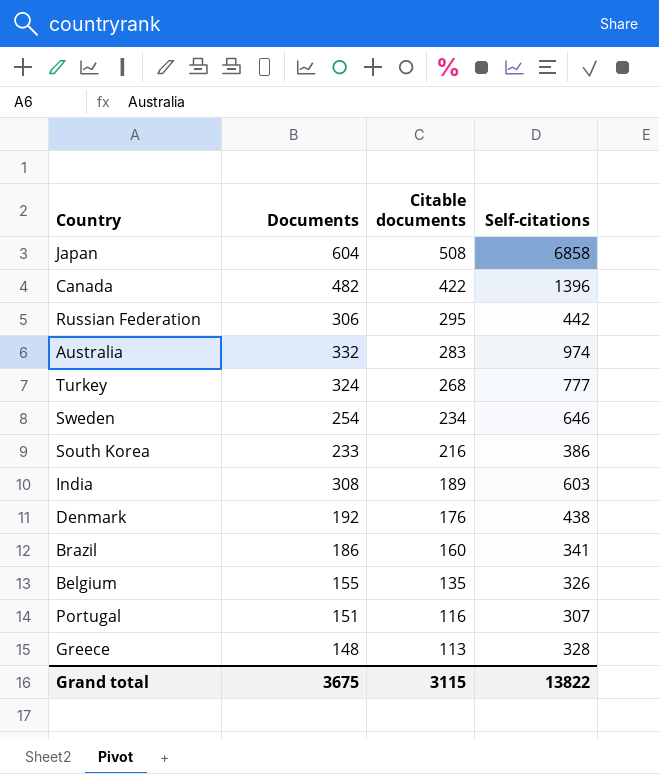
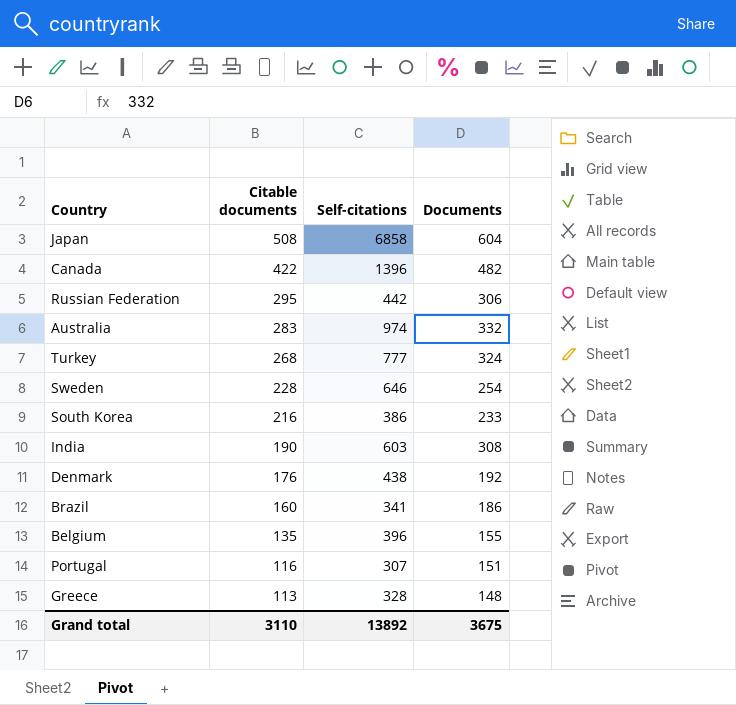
column Documents | position: 2 -> 4
Sweden | Citable documents: 234 -> 228
India | Citable documents: 189 -> 190
Belgium | Self-citations: 326 -> 396
Grand total | Citable documents: 3115 -> 3110
Grand total | Self-citations: 13822 -> 13892

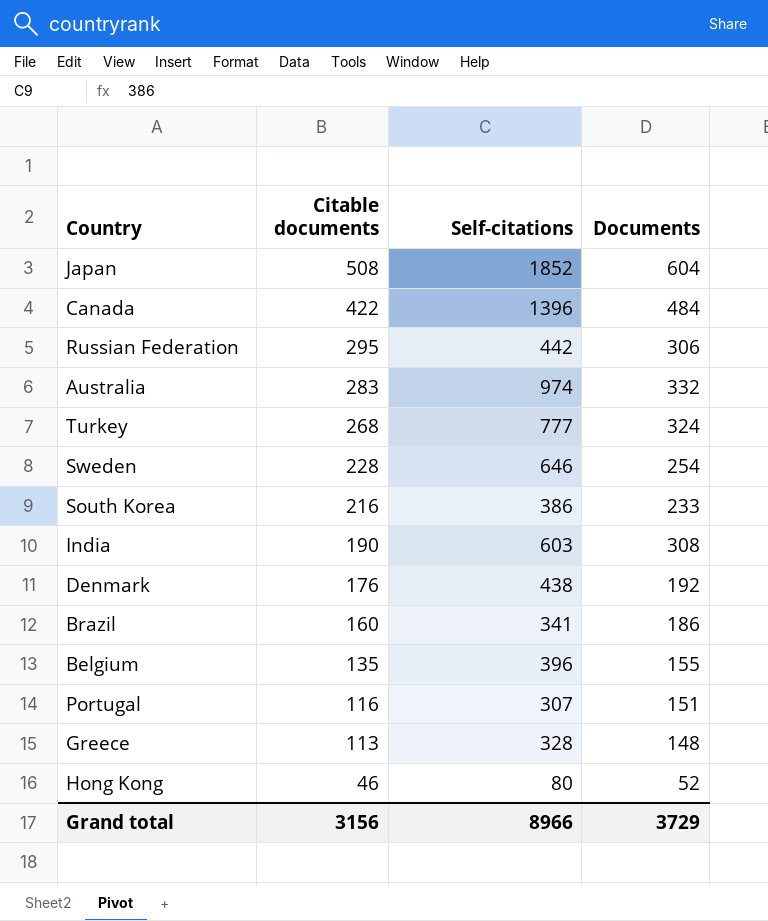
Japan | Self-citations: 6858 -> 1852
Canada | Documents: 482 -> 484
row Hong Kong: none -> 46 | 80 | 52
Grand total | Citable documents: 3110 -> 3156
Grand total | Self-citations: 13892 -> 8966
Grand total | Documents: 3675 -> 3729

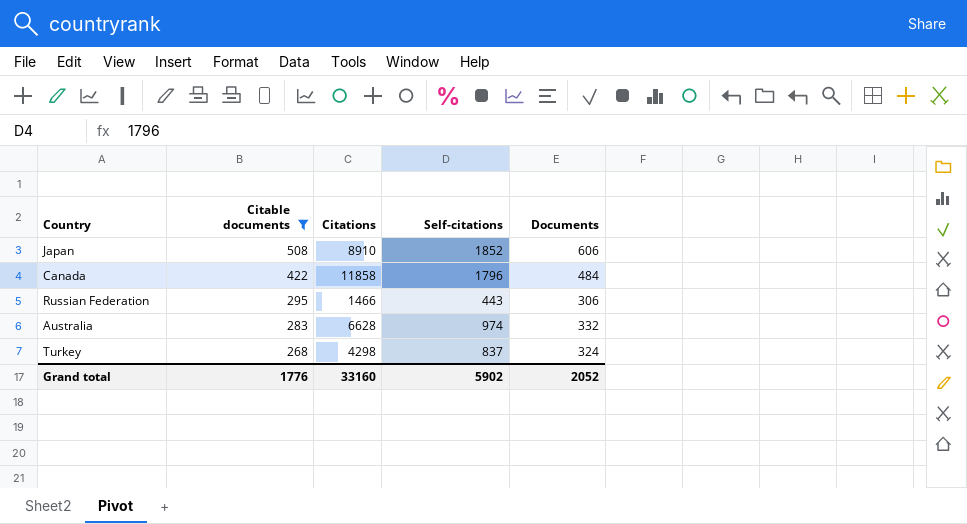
filter: none -> Citable documents >= 268
column Citations | position: none -> 3
Japan | Documents: 604 -> 606
Canada | Self-citations: 1396 -> 1796
Russian Federation | Self-citations: 442 -> 443
Turkey | Self-citations: 777 -> 837
Grand total | Citable documents: 3156 -> 1776
Grand total | Self-citations: 8966 -> 5902
Grand total | Documents: 3729 -> 2052

